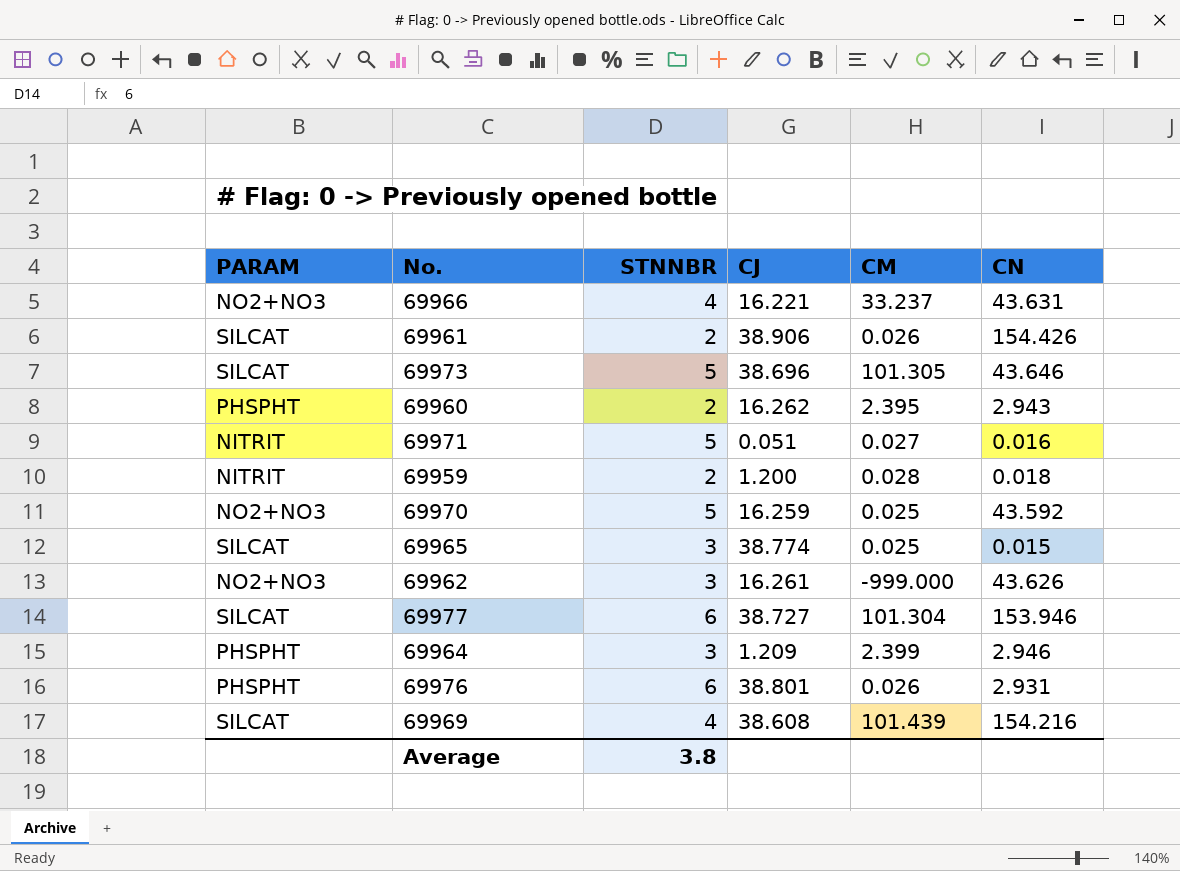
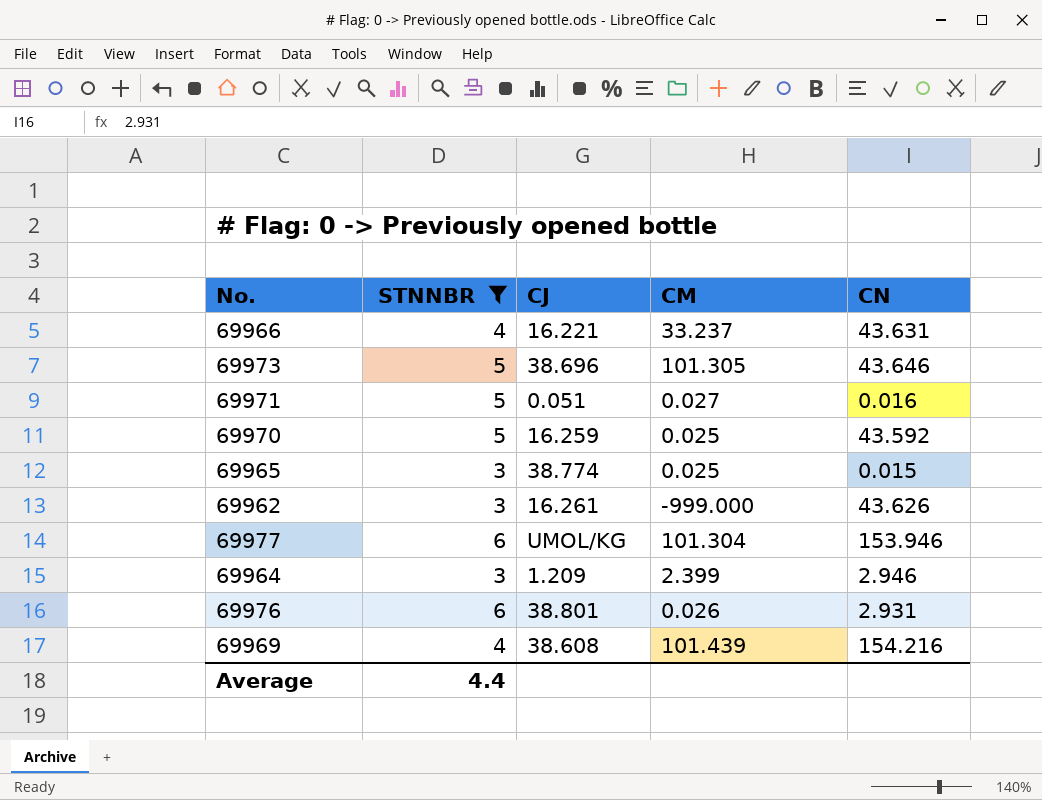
filter: none -> STNNBR != 2
column PARAM | position: 1 -> none
69977 | CJ: 38.727 -> UMOL/KG
Average | STNNBR: 3.8 -> 4.4

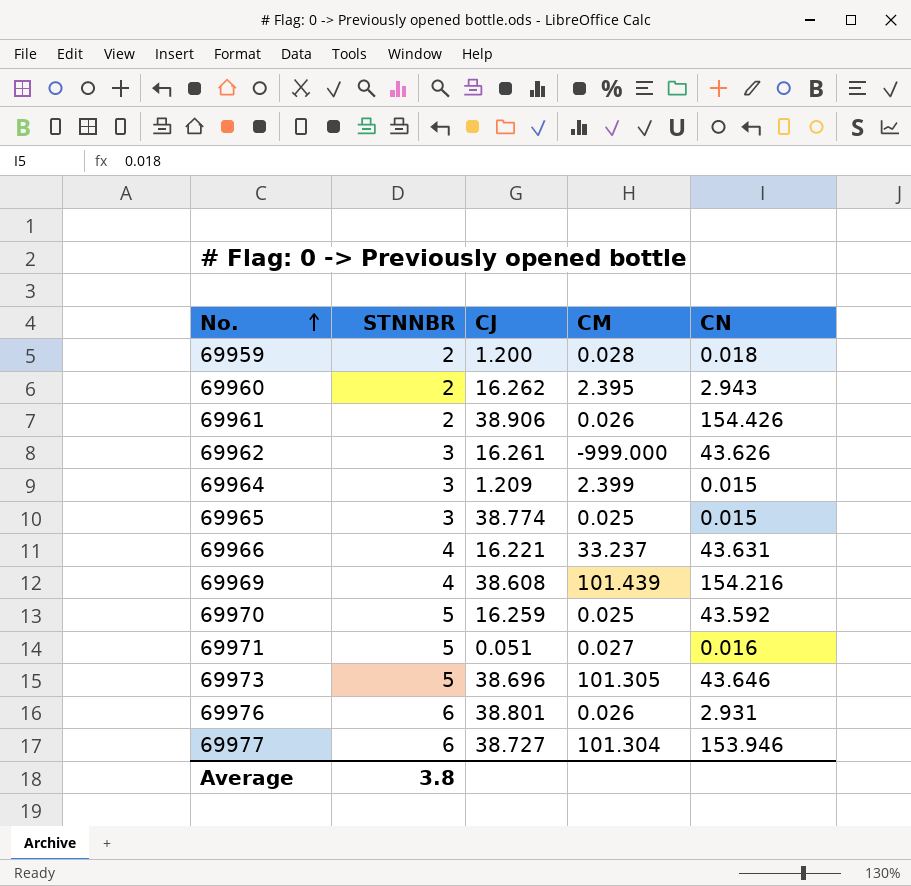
filter: STNNBR != 2 -> none
row order: none -> No. ascending
69964 | CN: 2.946 -> 0.015
69977 | CJ: UMOL/KG -> 38.727
Average | STNNBR: 4.4 -> 3.8

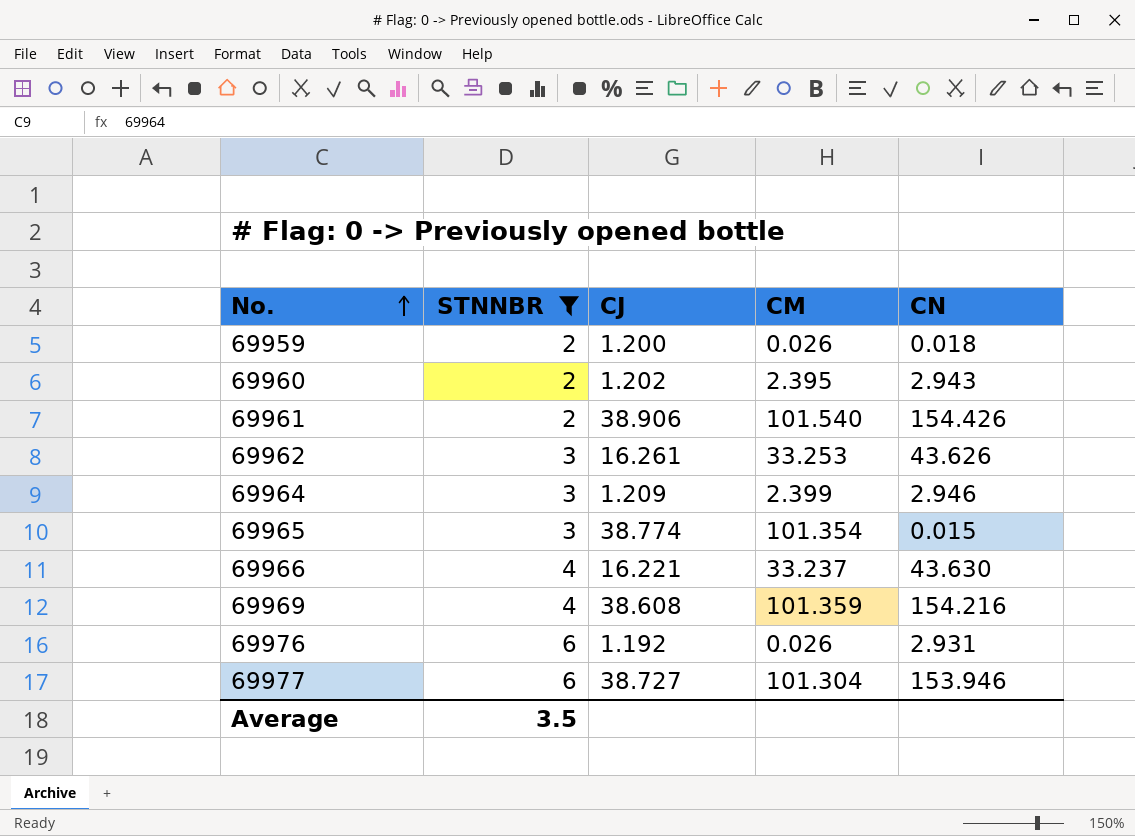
filter: none -> STNNBR != 5
69959 | CM: 0.028 -> 0.026
69960 | CJ: 16.262 -> 1.202
69961 | CM: 0.026 -> 101.540
69962 | CM: -999.000 -> 33.253
69964 | CN: 0.015 -> 2.946
69965 | CM: 0.025 -> 101.354
69966 | CN: 43.631 -> 43.630
69969 | CM: 101.439 -> 101.359
69976 | CJ: 38.801 -> 1.192
Average | STNNBR: 3.8 -> 3.5

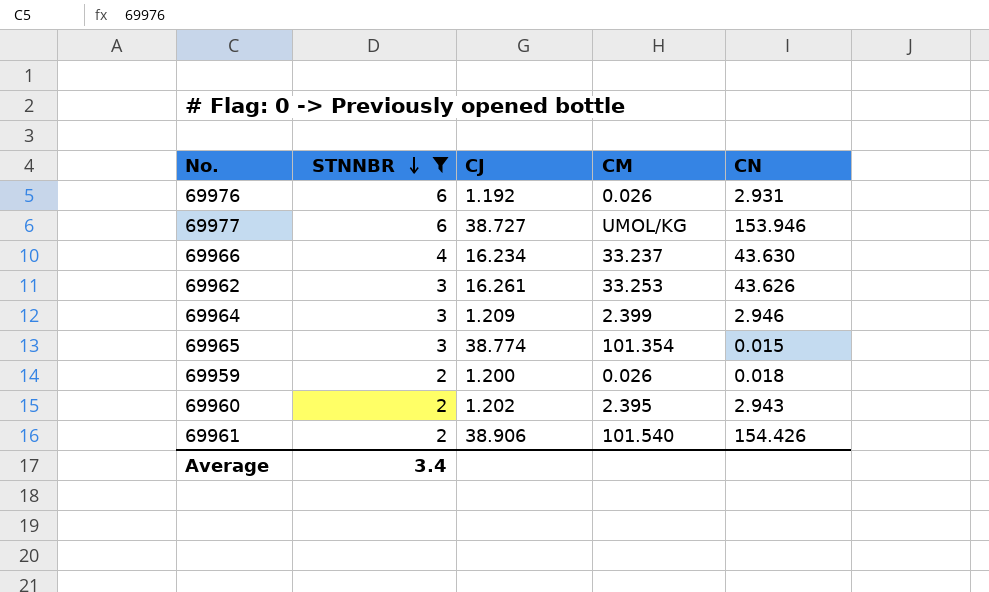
row order: No. ascending -> STNNBR descending
row 69969: 4 | 38.608 | 101.359 | 154.216 -> none
69977 | CM: 101.304 -> UMOL/KG
69966 | CJ: 16.221 -> 16.234
Average | STNNBR: 3.5 -> 3.4

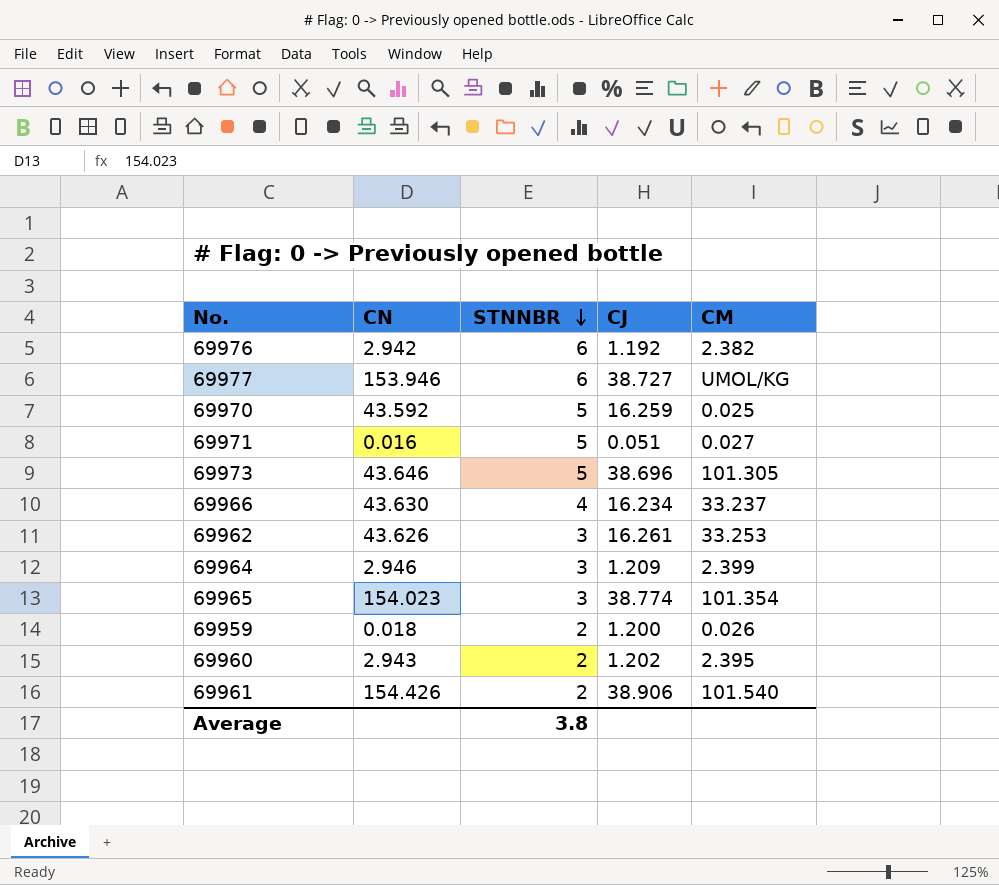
filter: STNNBR != 5 -> none
column CN | position: 5 -> 2
69976 | CN: 2.931 -> 2.942
69976 | CM: 0.026 -> 2.382
69965 | CN: 0.015 -> 154.023
Average | STNNBR: 3.4 -> 3.8

